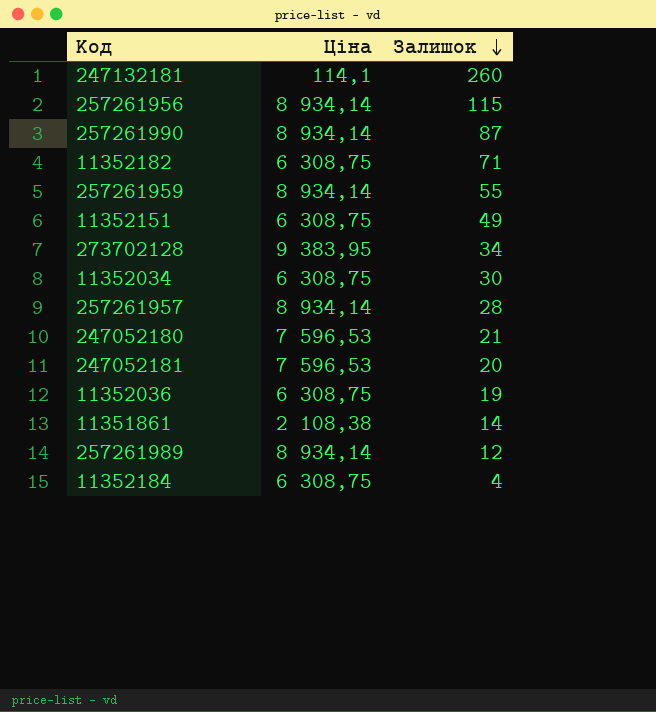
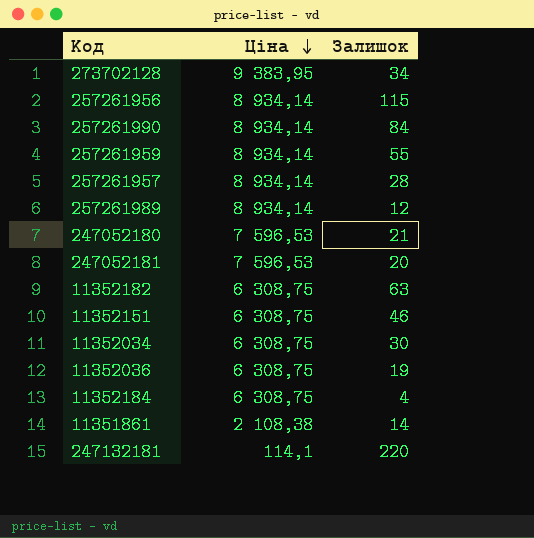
row order: Залишок descending -> Ціна descending
257261990 | Залишок: 87 -> 84
11352182 | Залишок: 71 -> 63
11352151 | Залишок: 49 -> 46
247132181 | Залишок: 260 -> 220

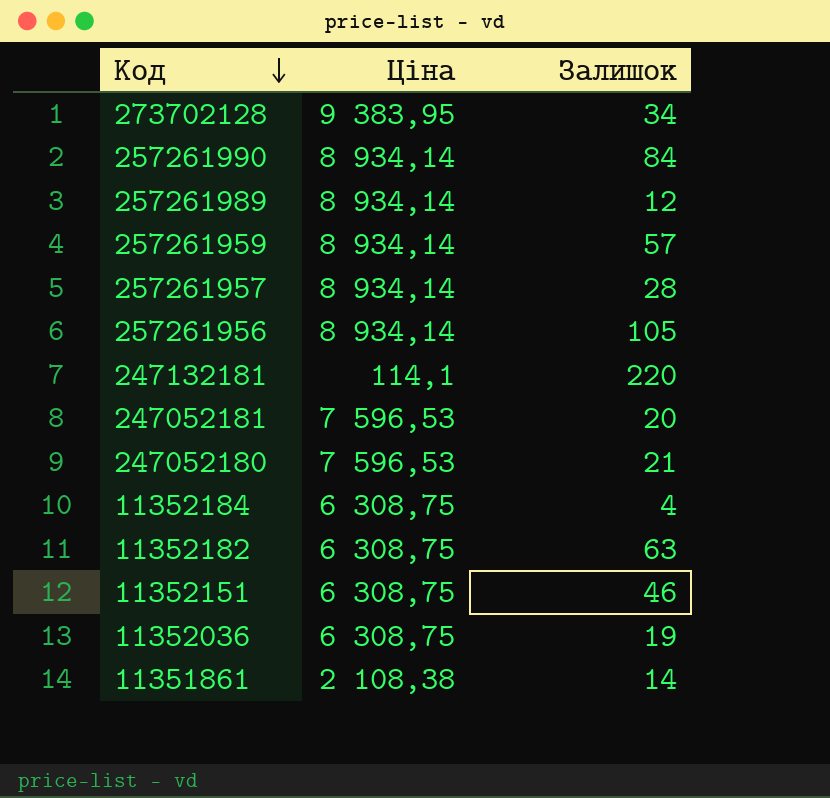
row order: Ціна descending -> Код descending
row 11352034: 6 308,75 | 30 -> none
257261959 | Залишок: 55 -> 57
257261956 | Залишок: 115 -> 105

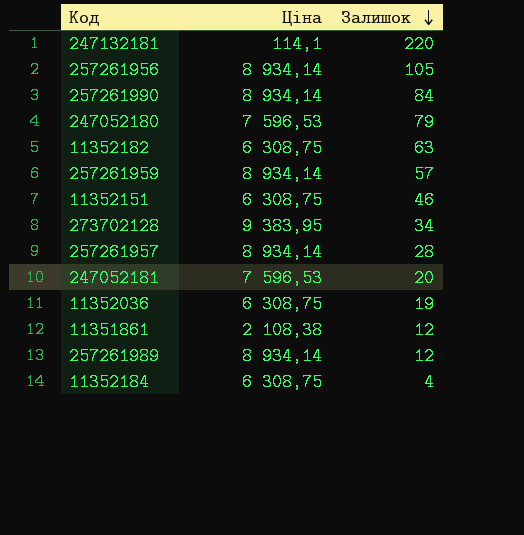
row order: Код descending -> Залишок descending
247052180 | Залишок: 21 -> 79
11351861 | Залишок: 14 -> 12

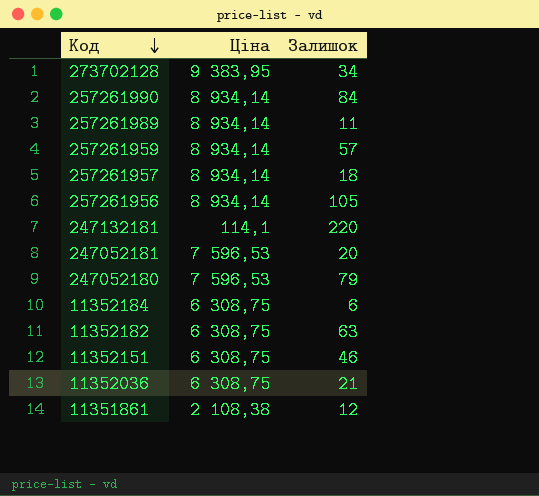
row order: Залишок descending -> Код descending
257261989 | Залишок: 12 -> 11
257261957 | Залишок: 28 -> 18
11352184 | Залишок: 4 -> 6
11352036 | Залишок: 19 -> 21

